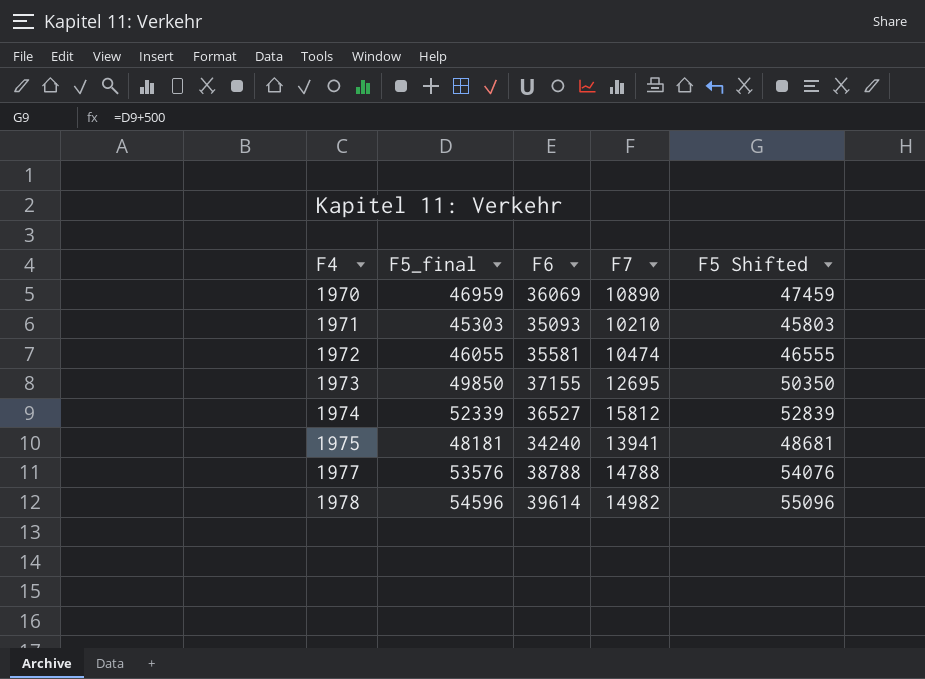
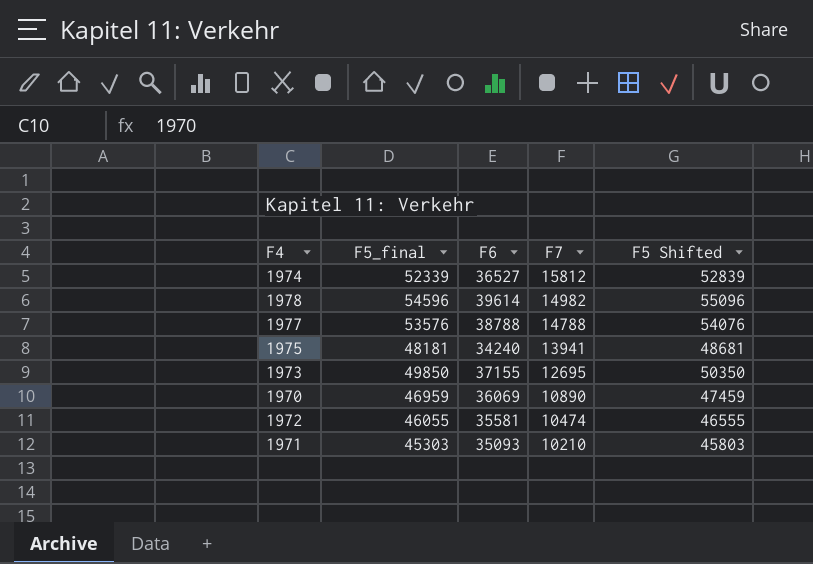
row order: F4 ascending -> F7 descending

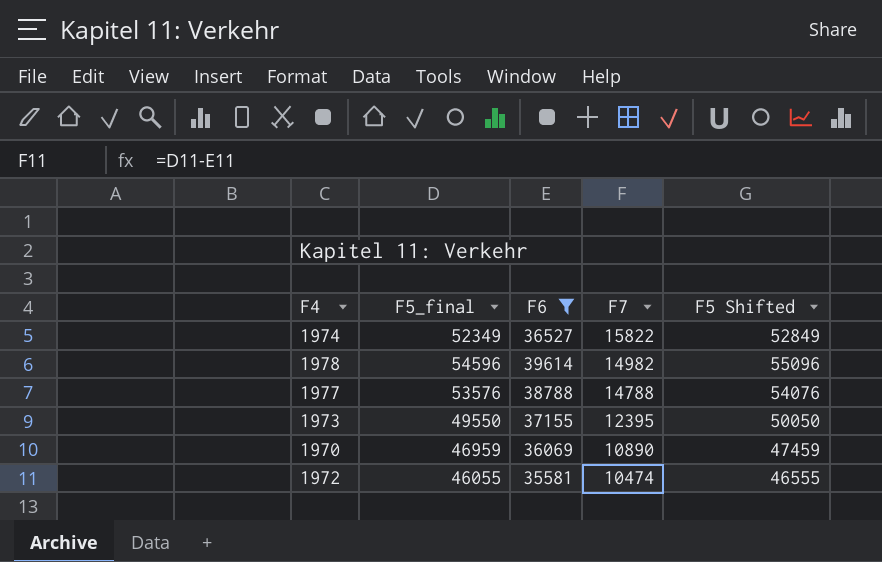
filter: none -> F6 >= 35581
1974 | F5_final: 52339 -> 52349
1974 | F7: 15812 -> 15822
1974 | F5 Shifted: 52839 -> 52849
1973 | F5_final: 49850 -> 49550
1973 | F7: 12695 -> 12395
1973 | F5 Shifted: 50350 -> 50050

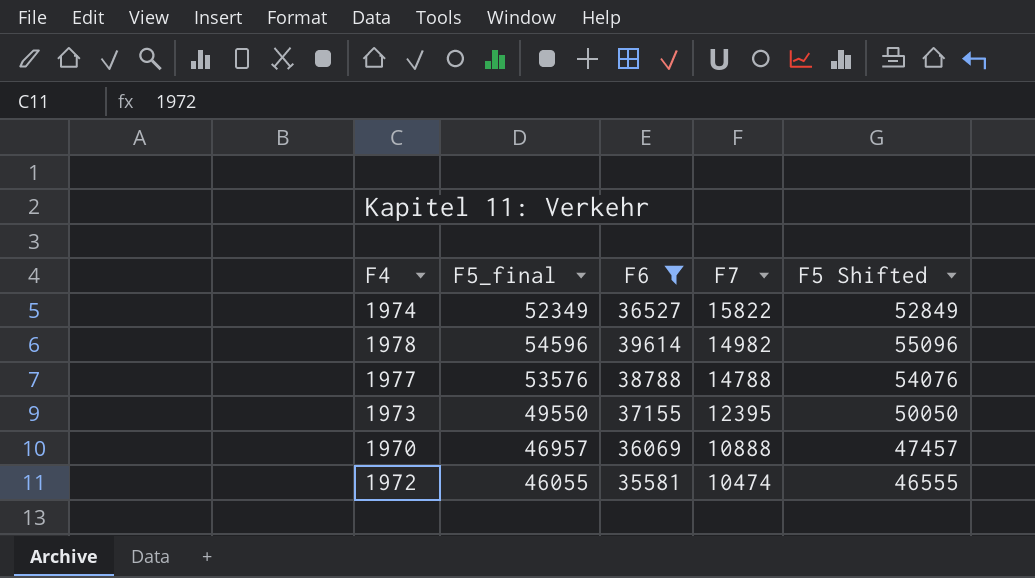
1970 | F5_final: 46959 -> 46957
1970 | F7: 10890 -> 10888
1970 | F5 Shifted: 47459 -> 47457

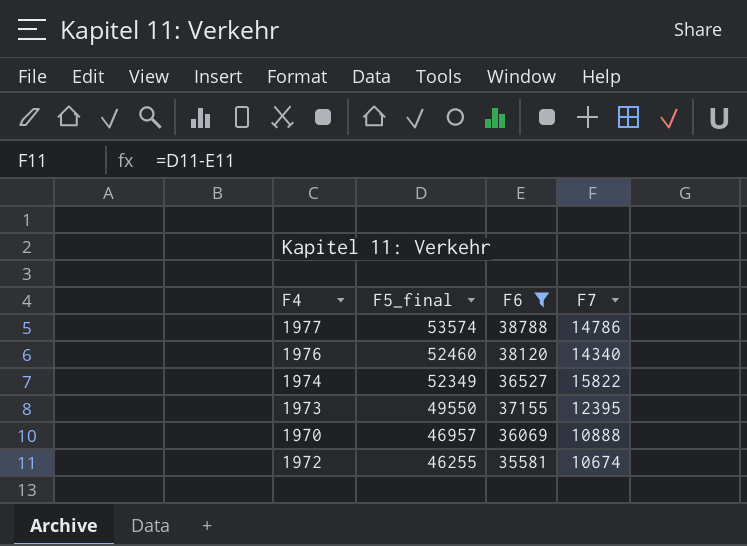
row order: F7 descending -> F5_final descending
column F5 Shifted | formula: [F5_final] + 500 -> none
row 1978: 54596 | 39614 | 14982 | 55096 -> none
1977 | F5_final: 53576 -> 53574
1977 | F7: 14788 -> 14786
row 1976: none -> 52460 | 38120 | 14340
1972 | F5_final: 46055 -> 46255
1972 | F7: 10474 -> 10674

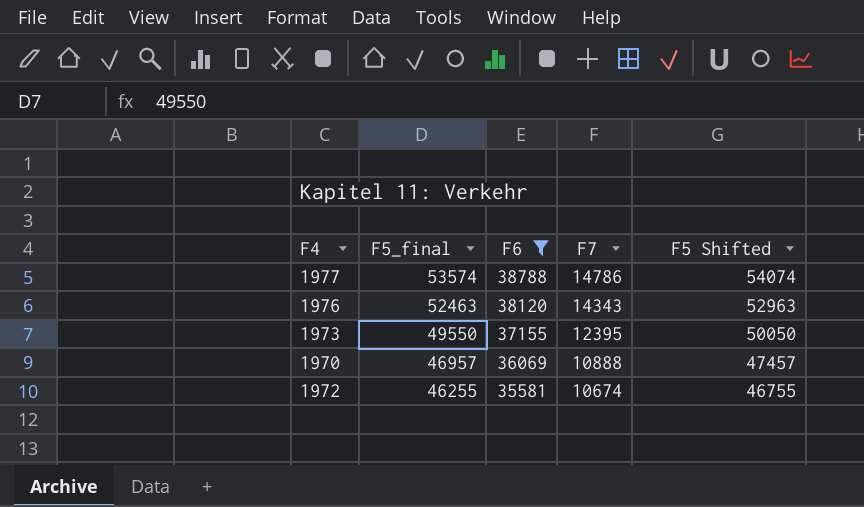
column F5 Shifted | formula: none -> [F5_final] + 500
row 1974: 52349 | 36527 | 15822 -> none
1976 | F5_final: 52460 -> 52463
1976 | F7: 14340 -> 14343

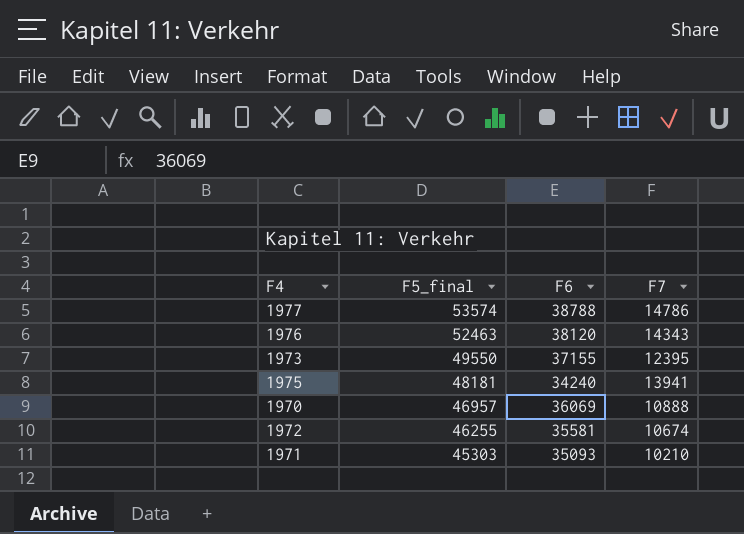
filter: F6 >= 35581 -> none
column F5 Shifted | formula: [F5_final] + 500 -> none

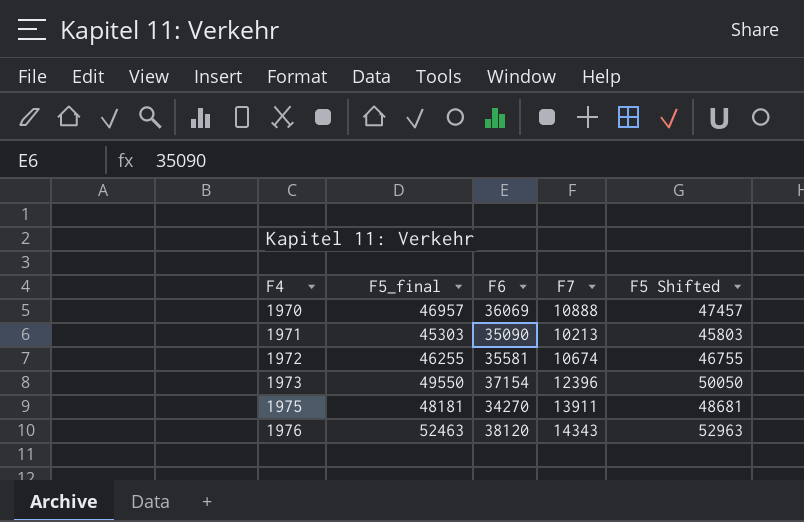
row order: F5_final descending -> F4 ascending
column F5 Shifted | formula: none -> [F5_final] + 500
row 1977: 53574 | 38788 | 14786 -> none
1971 | F6: 35093 -> 35090
1971 | F7: 10210 -> 10213
1973 | F6: 37155 -> 37154
1973 | F7: 12395 -> 12396
1975 | F6: 34240 -> 34270
1975 | F7: 13941 -> 13911

